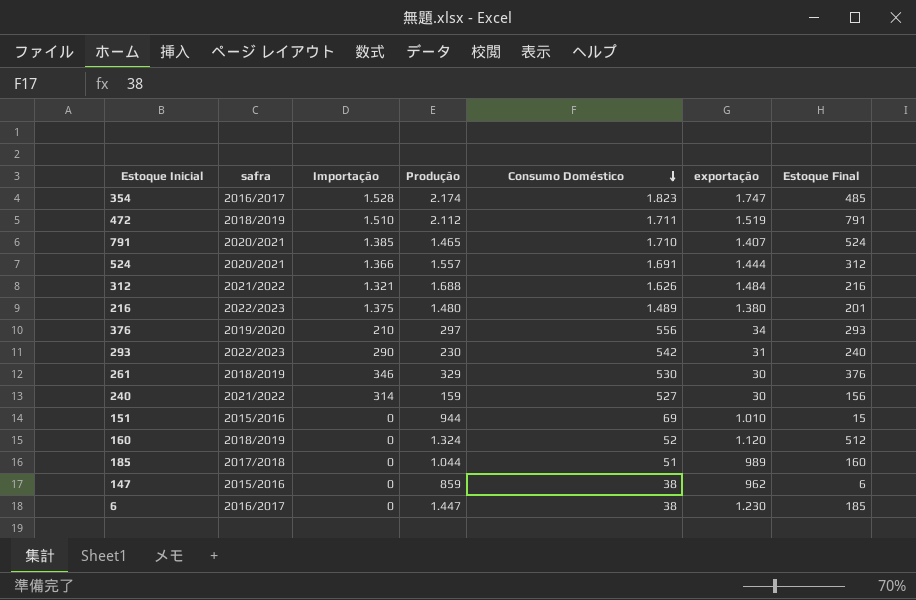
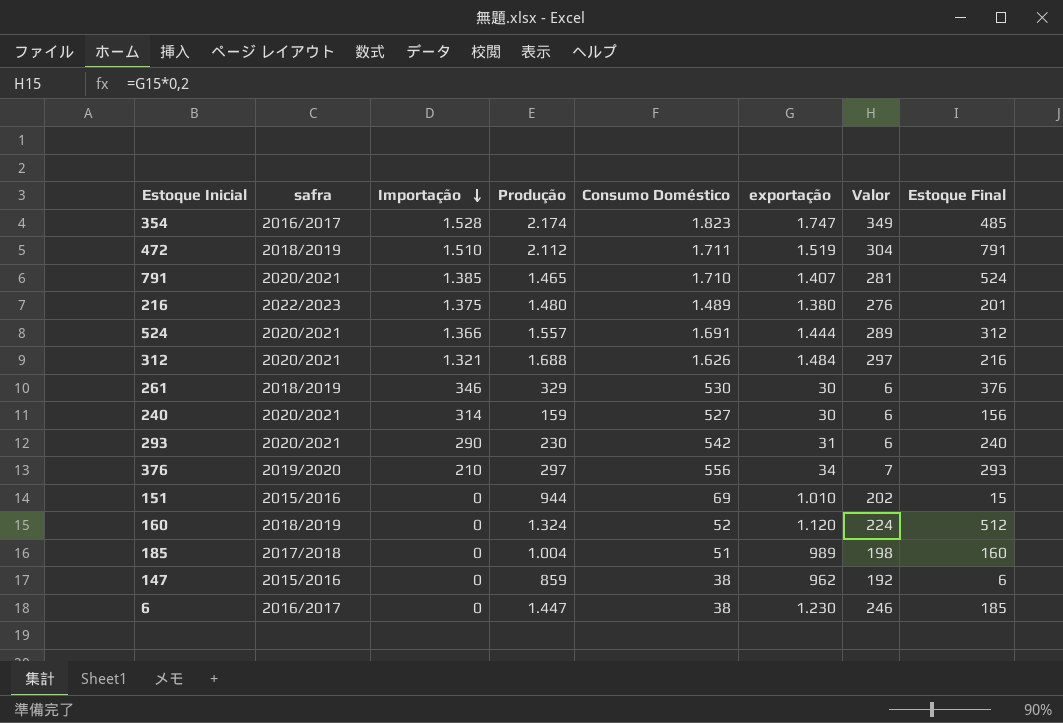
row order: Consumo Doméstico descending -> Importação descending
column Valor | formula: none -> [exportação] * 0,2
312 | safra: 2021/2022 -> 2020/2021
240 | safra: 2021/2022 -> 2020/2021
293 | safra: 2022/2023 -> 2020/2021
185 | Produção: 1.044 -> 1.004

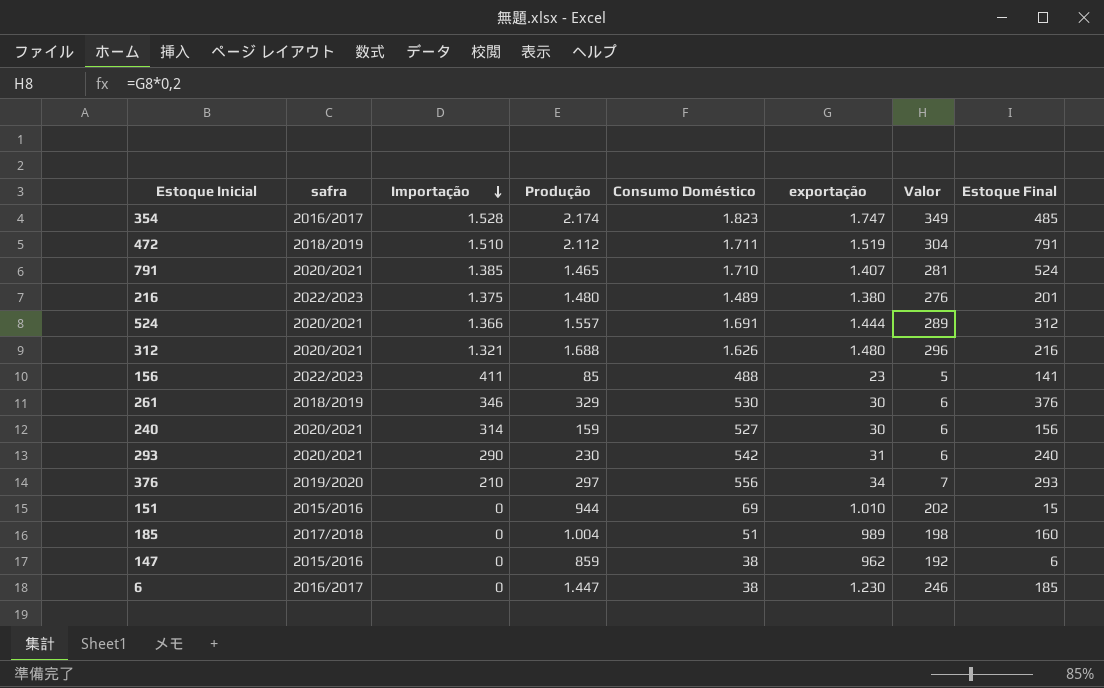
row 160: 2018/2019 | 0 | 1.324 | 52 | 1.120 | 224 | 512 -> none
312 | exportação: 1.484 -> 1.480
312 | Valor: 297 -> 296
row 156: none -> 2022/2023 | 411 | 85 | 488 | 23 | 5 | 141

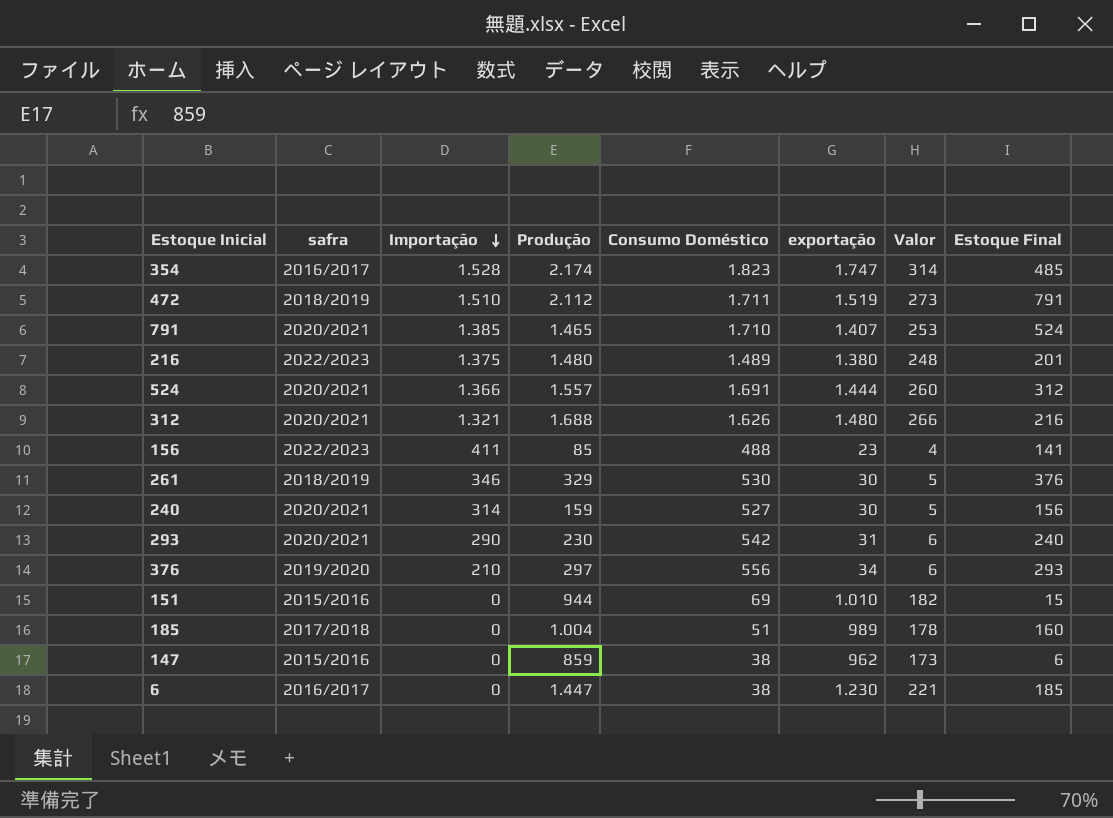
column Valor | formula: [exportação] * 0,2 -> [exportação] * 0,18

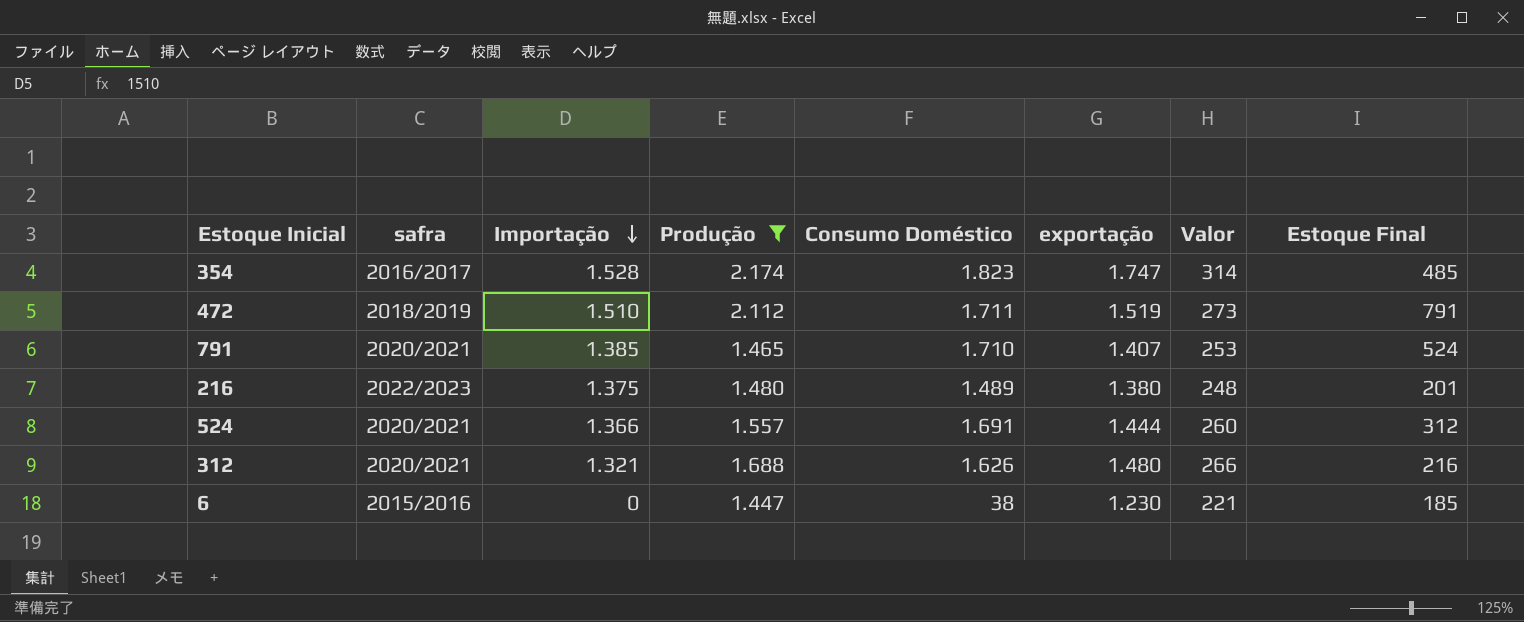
filter: none -> Produção >= 1.447
6 | safra: 2016/2017 -> 2015/2016

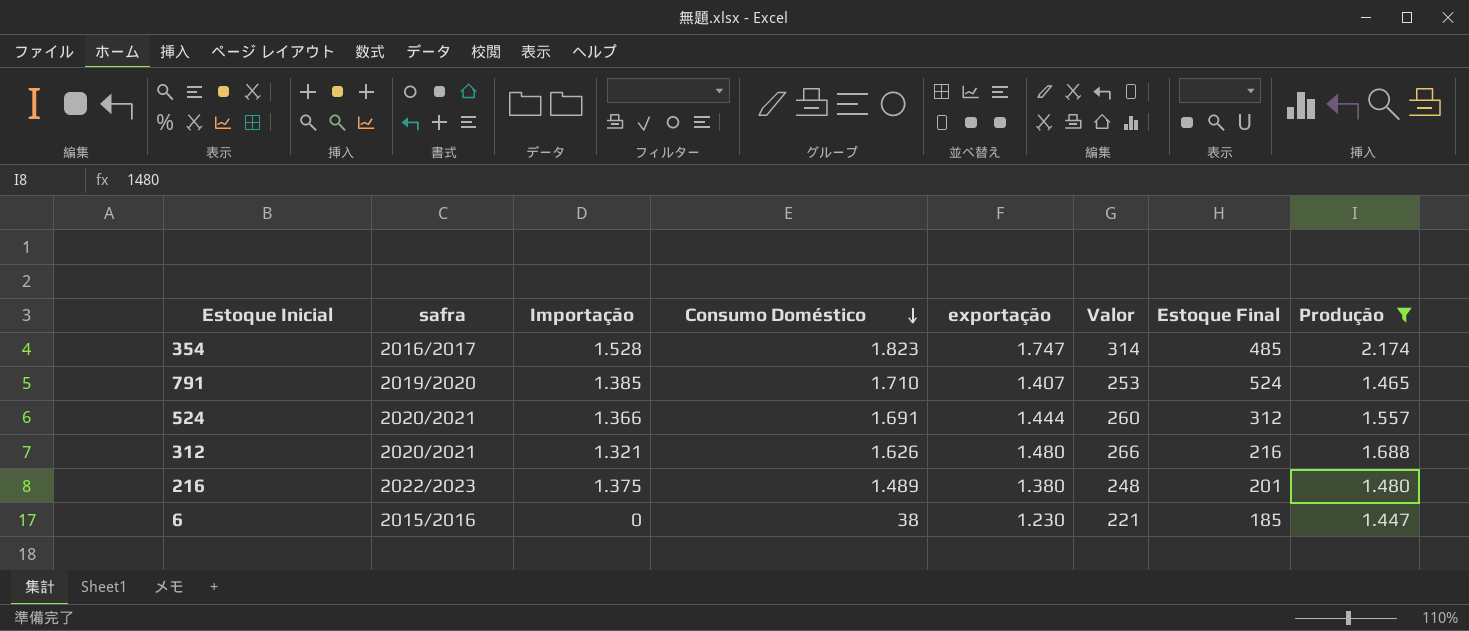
row order: Importação descending -> Consumo Doméstico descending
column Produção | position: 4 -> 8
row 472: 2018/2019 | 1.510 | 2.112 | 1.711 | 1.519 | 273 | 791 -> none
791 | safra: 2020/2021 -> 2019/2020

